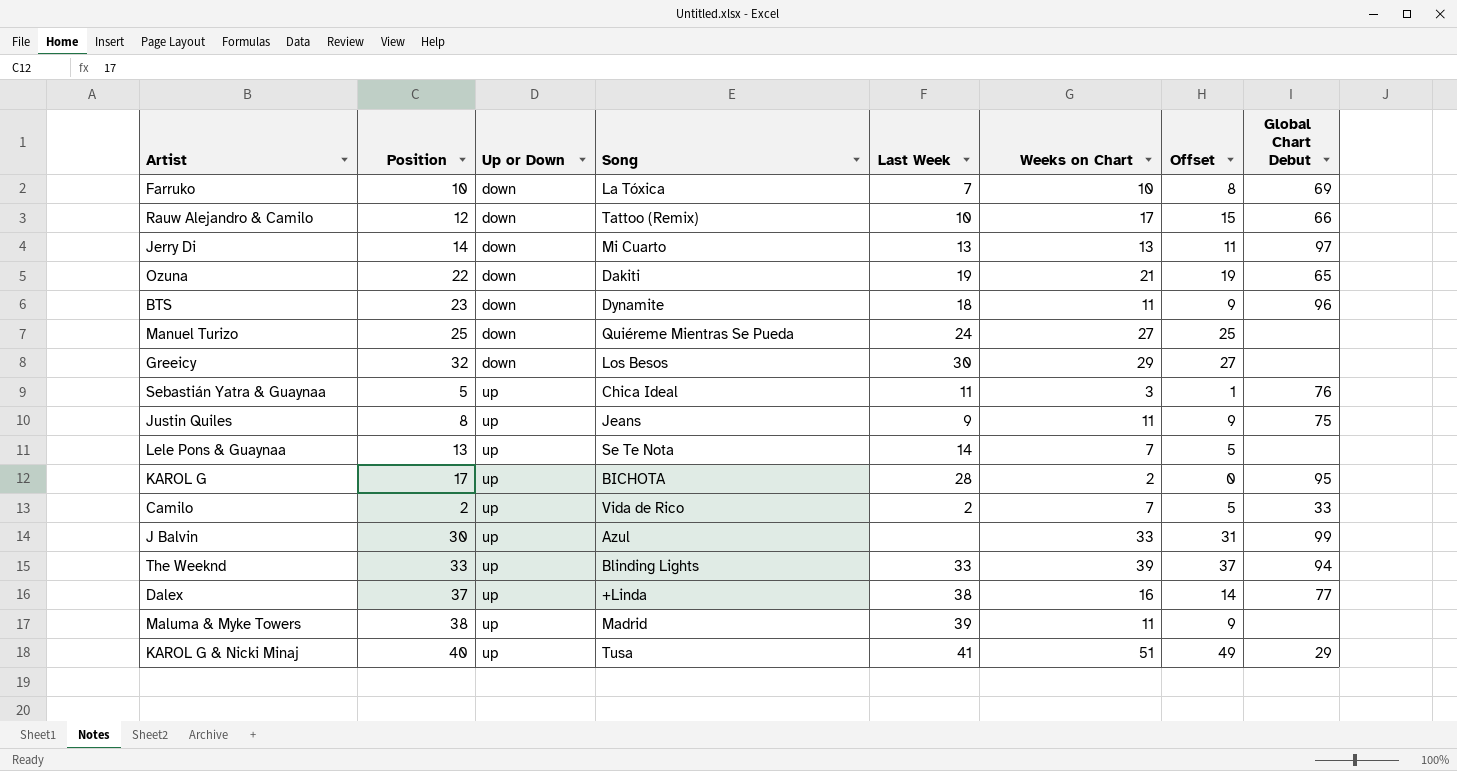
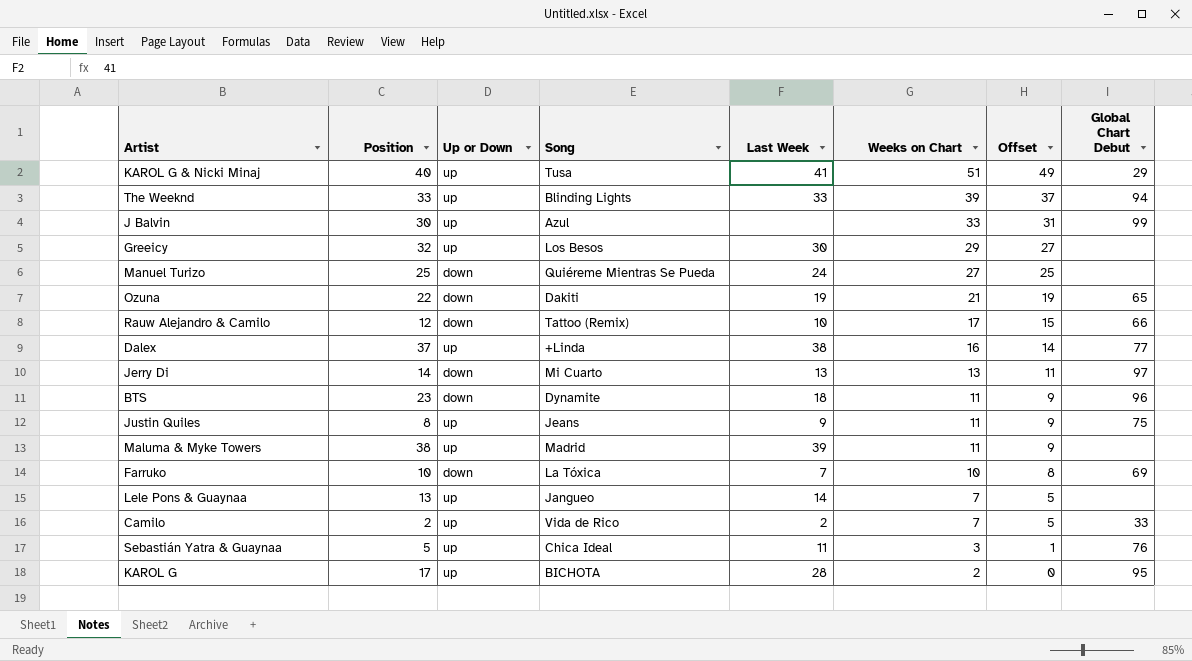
row order: Up or Down ascending -> Weeks on Chart descending
Greeicy | Up or Down: down -> up
Lele Pons & Guaynaa | Song: Se Te Nota -> Jangueo

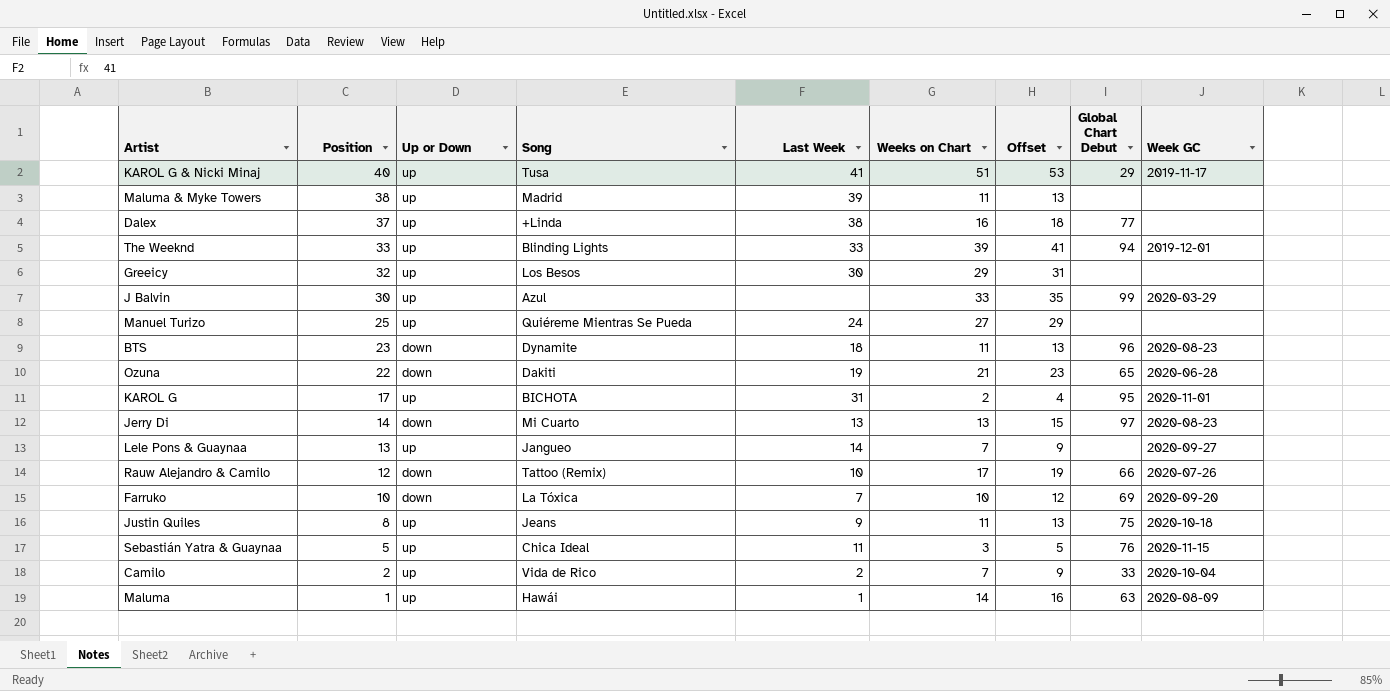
row order: Weeks on Chart descending -> Position descending
column Offset | formula: [Weeks on Chart] - 2 -> [Weeks on Chart] + 2
column Week GC | position: none -> 9
Manuel Turizo | Up or Down: down -> up
KAROL G | Last Week: 28 -> 31
row Maluma: none -> 1 | up | Hawái | 1 | 14 | 16 | 63 | 2020-08-09

